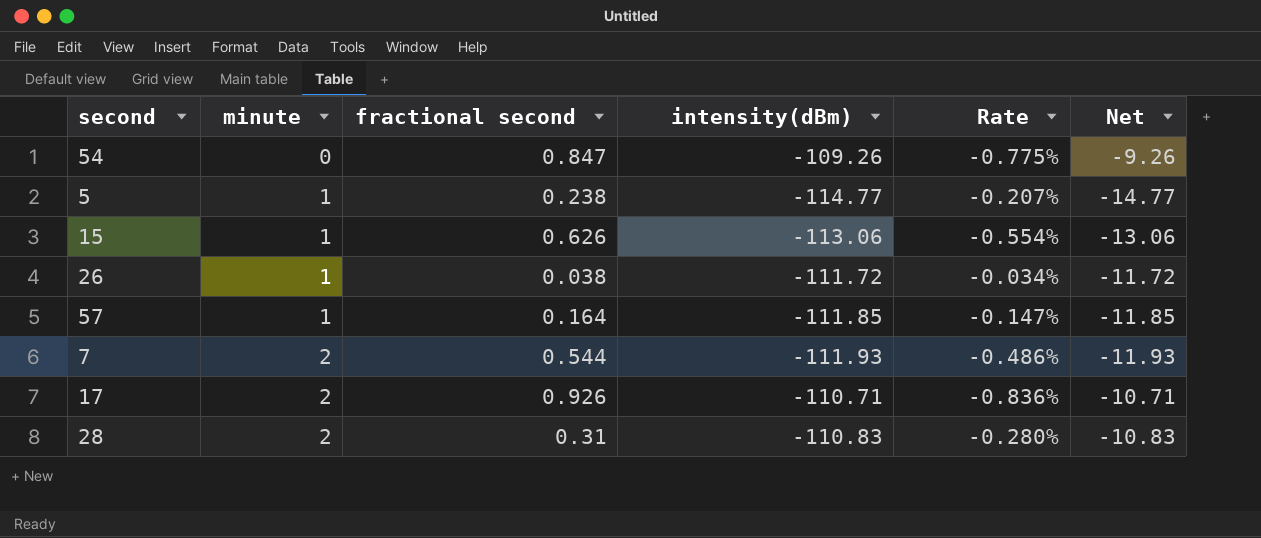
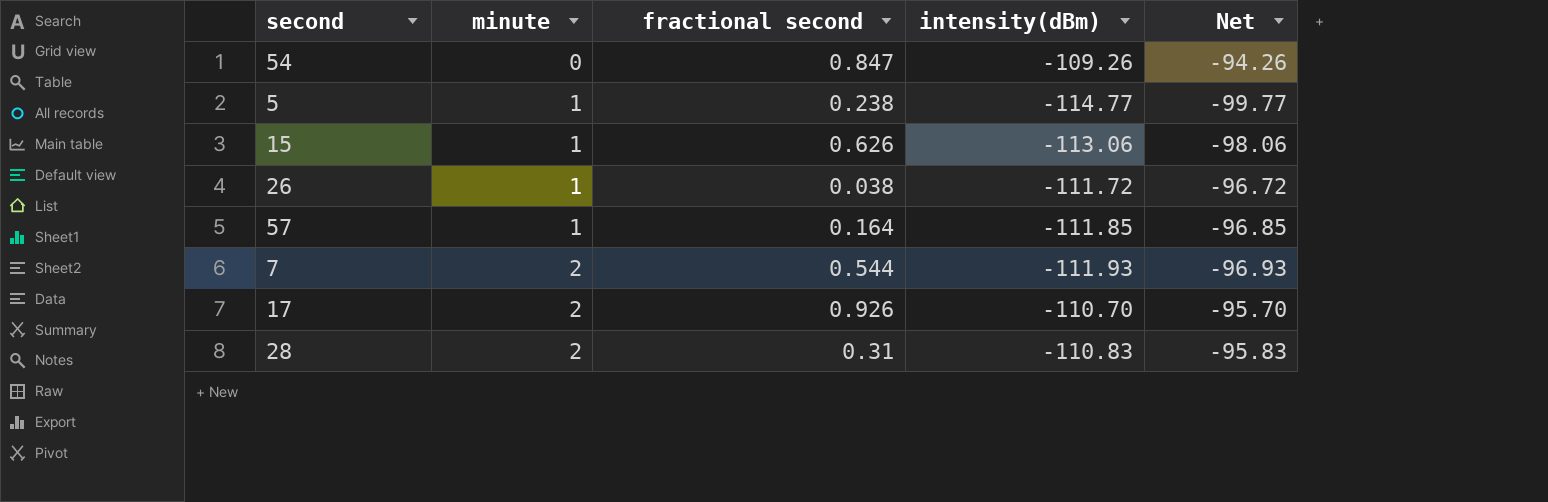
column Rate | formula: [fractional second] / [intensity(dBm)] -> none
column Net | formula: [intensity(dBm)] + 100 -> [intensity(dBm)] + 15
17 | intensity(dBm): -110.71 -> -110.70

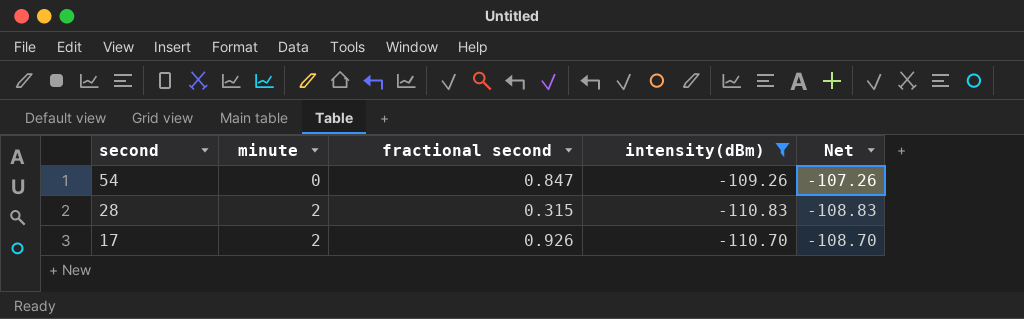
filter: none -> intensity(dBm) >= -110.83
row order: minute ascending -> second descending
column Net | formula: [intensity(dBm)] + 15 -> [intensity(dBm)] + 2
28 | fractional second: 0.31 -> 0.315

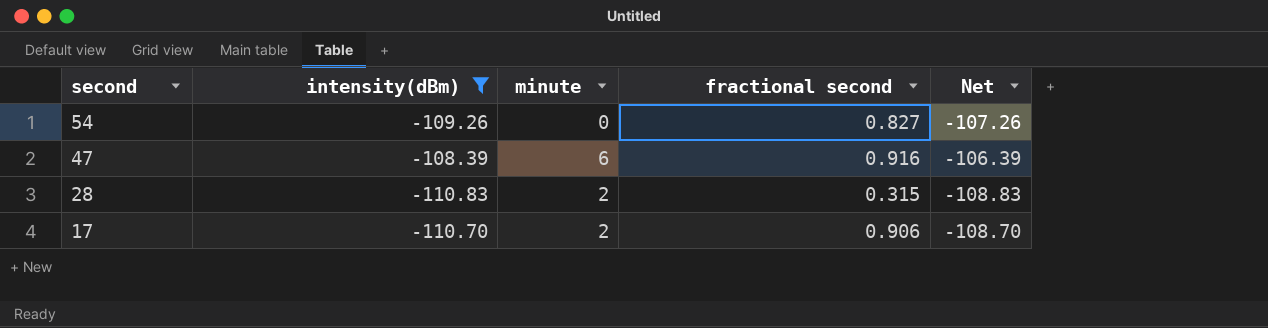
column intensity(dBm) | position: 4 -> 2
54 | fractional second: 0.847 -> 0.827
row 47: none -> -108.39 | 6 | 0.916 | -106.39
17 | fractional second: 0.926 -> 0.906

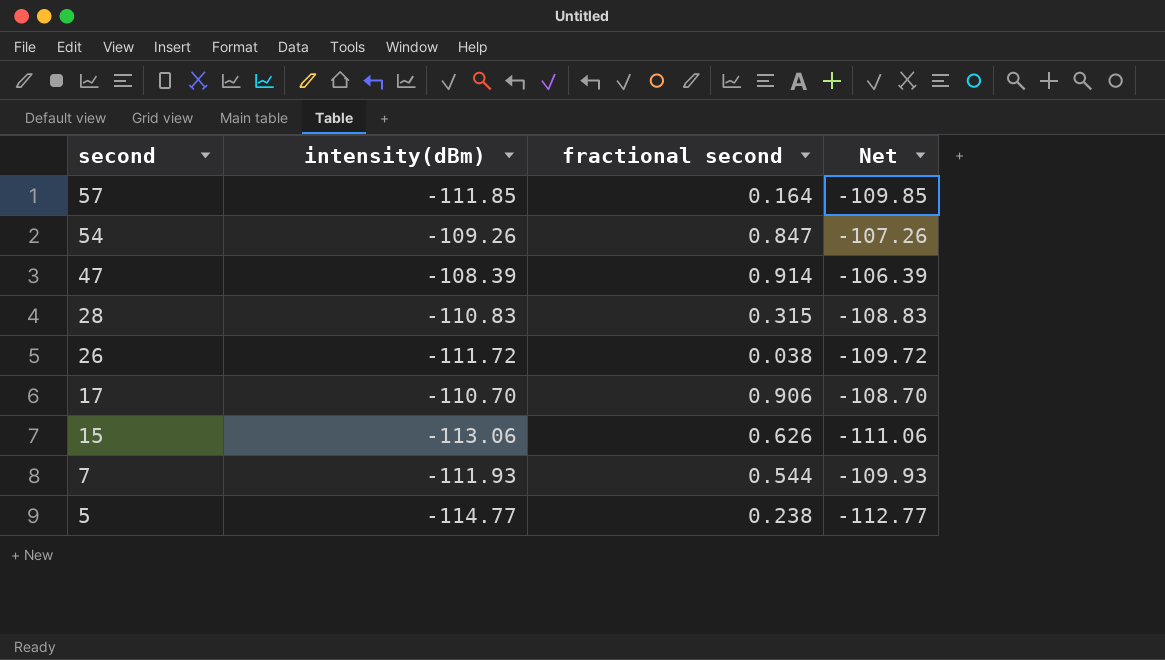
filter: intensity(dBm) >= -110.83 -> none
column minute | position: 3 -> none
54 | fractional second: 0.827 -> 0.847
47 | fractional second: 0.916 -> 0.914

